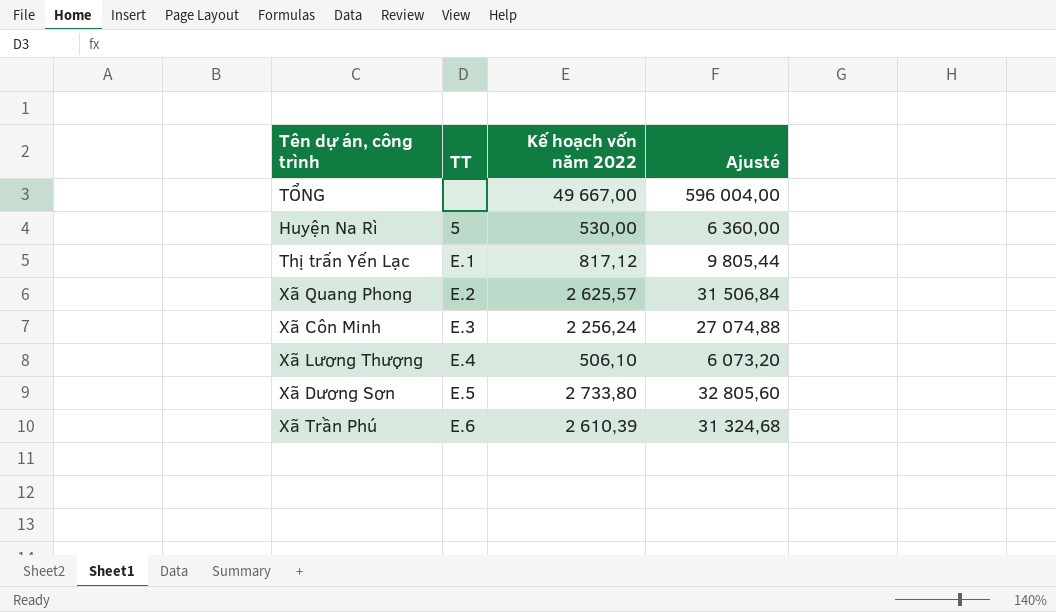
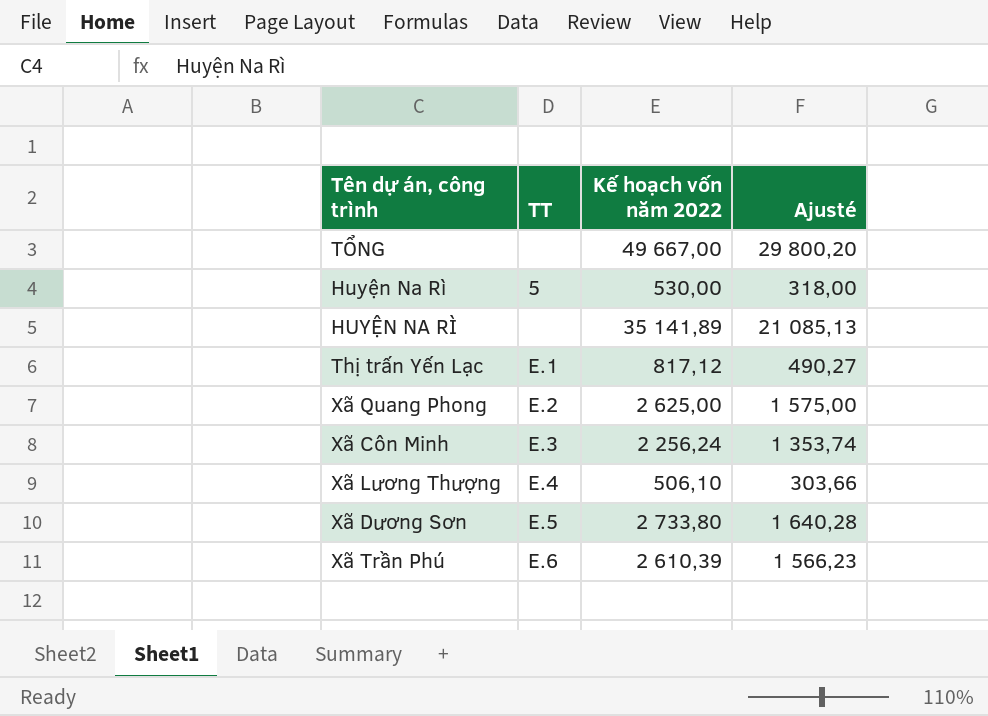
column Ajusté | formula: [Kế hoạch vốn năm 2022] * 12 -> [Kế hoạch vốn năm 2022] * 0,6
row HUYỆN NA RÌ: none -> none | 35 141,89 | 21 085,13
Xã Quang Phong | Kế hoạch vốn năm 2022: 2 625,57 -> 2 625,00

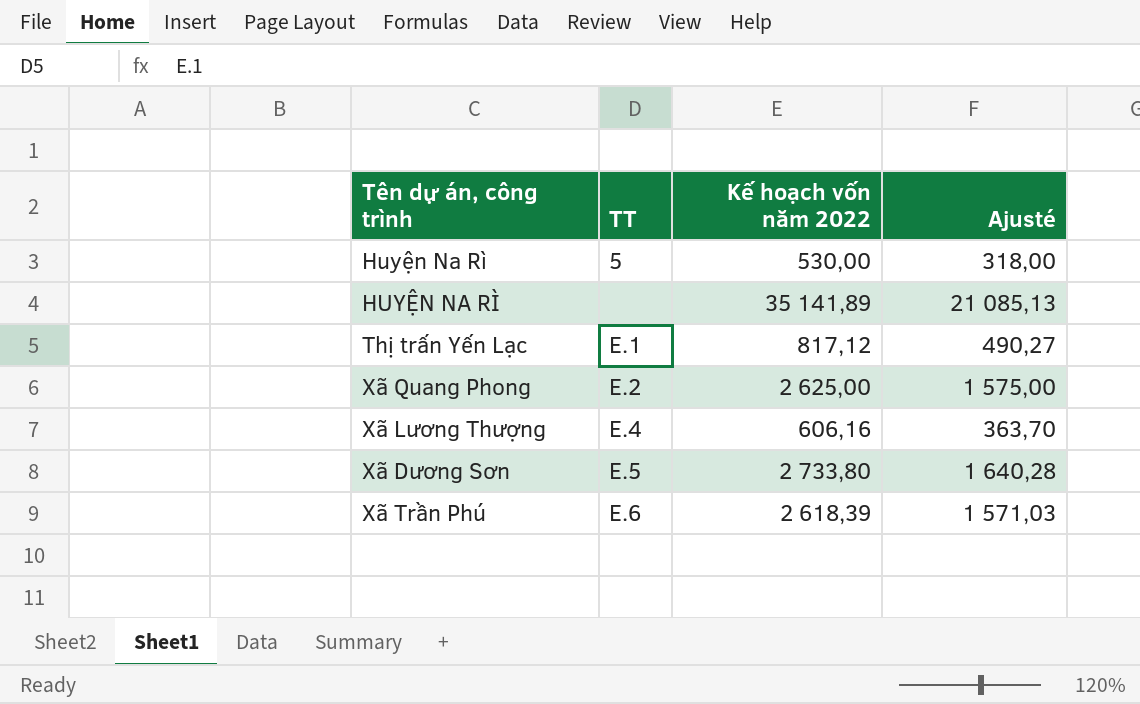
row TỔNG: none | 49 667,00 | 29 800,20 -> none
row Xã Côn Minh: E.3 | 2 256,24 | 1 353,74 -> none
Xã Lương Thượng | Kế hoạch vốn năm 2022: 506,10 -> 606,16
Xã Lương Thượng | Ajusté: 303,66 -> 363,70
Xã Trần Phú | Kế hoạch vốn năm 2022: 2 610,39 -> 2 618,39
Xã Trần Phú | Ajusté: 1 566,23 -> 1 571,03

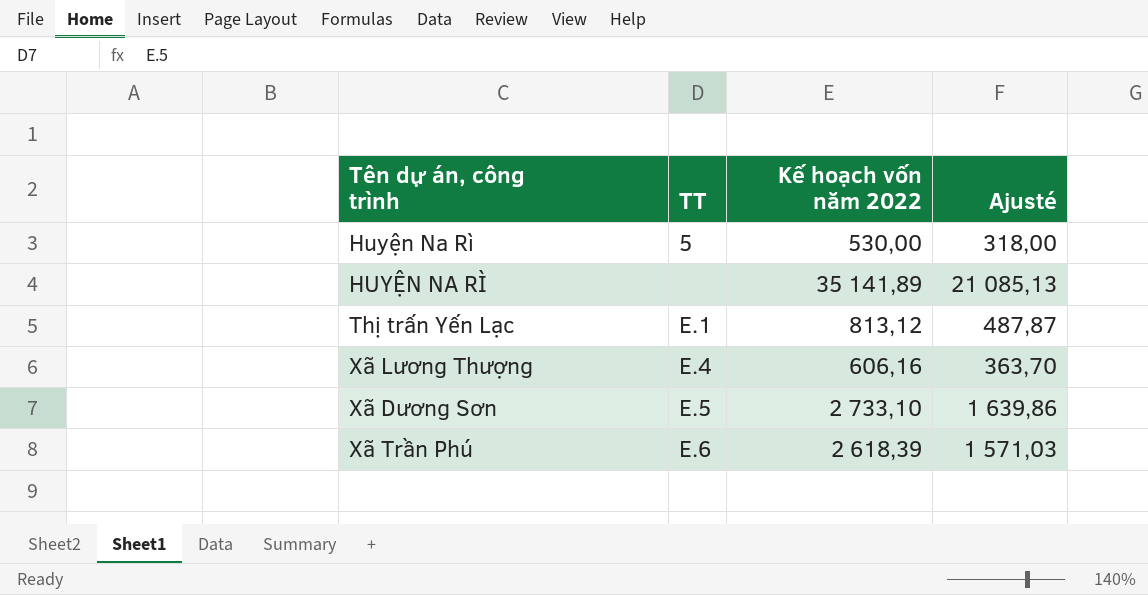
row Xã Quang Phong: E.2 | 2 625,00 | 1 575,00 -> none
Thị trấn Yến Lạc | Kế hoạch vốn năm 2022: 817,12 -> 813,12
Thị trấn Yến Lạc | Ajusté: 490,27 -> 487,87
Xã Dương Sơn | Kế hoạch vốn năm 2022: 2 733,80 -> 2 733,10
Xã Dương Sơn | Ajusté: 1 640,28 -> 1 639,86

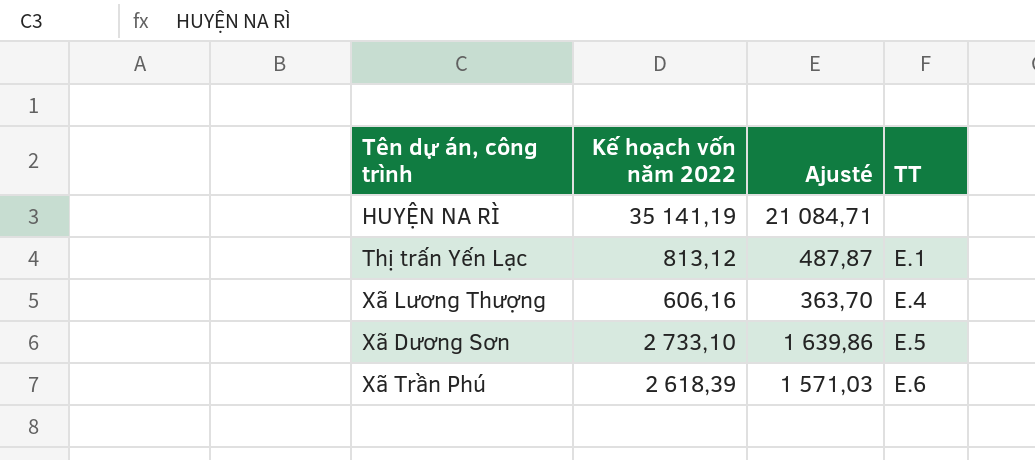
column TT | position: 2 -> 4
row Huyện Na Rì: 5 | 530,00 | 318,00 -> none
HUYỆN NA RÌ | Kế hoạch vốn năm 2022: 35 141,89 -> 35 141,19
HUYỆN NA RÌ | Ajusté: 21 085,13 -> 21 084,71

